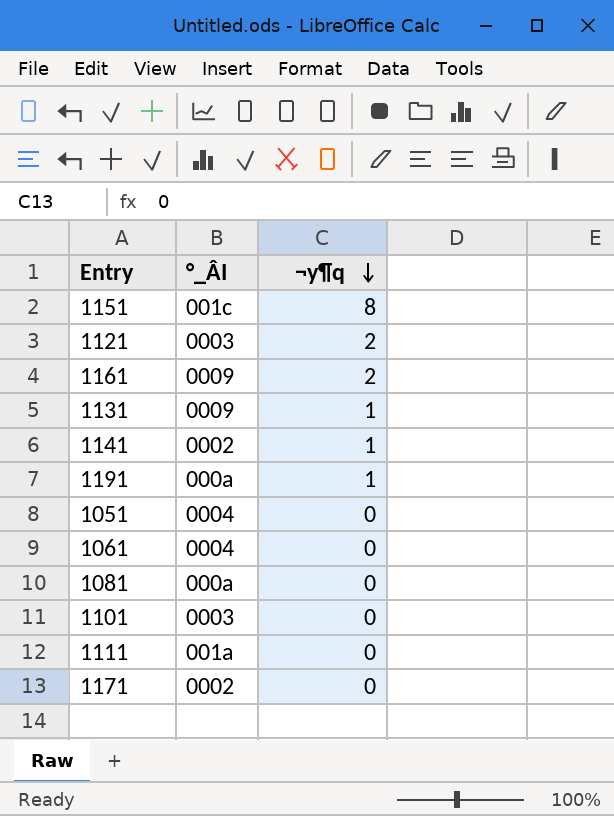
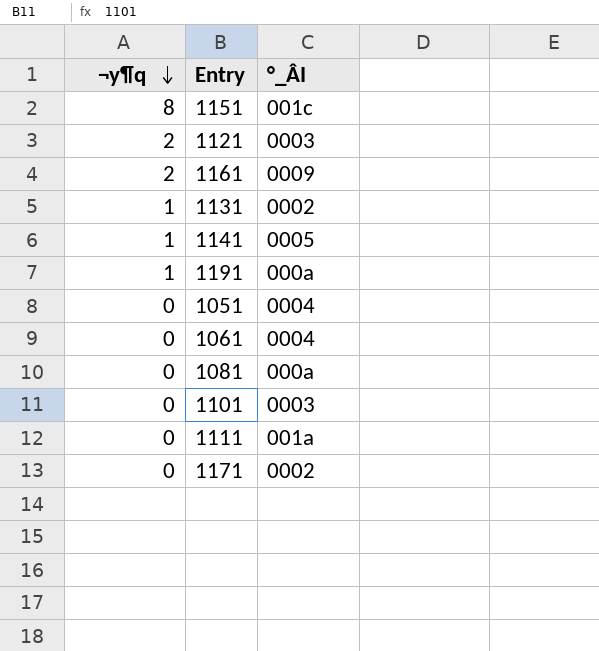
column ¬y¶q | position: 3 -> 1
1131 | °_ÂI: 0009 -> 0002
1141 | °_ÂI: 0002 -> 0005

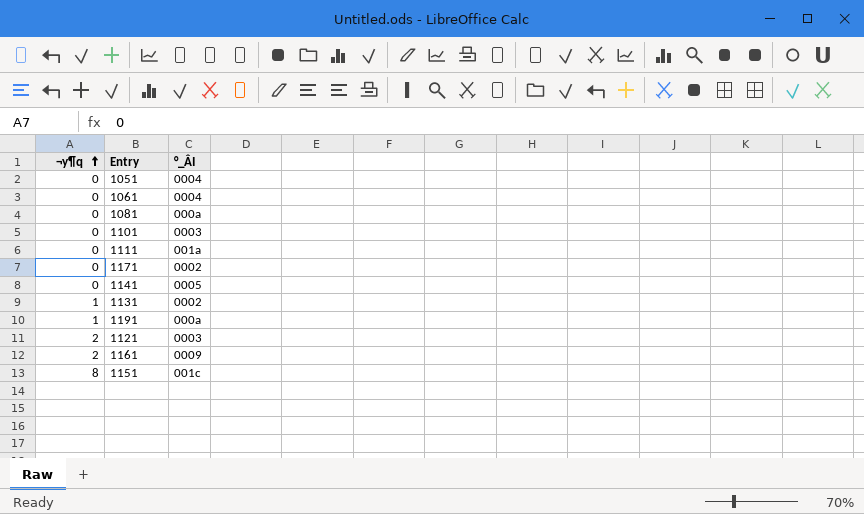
row order: ¬y¶q descending -> ¬y¶q ascending
1141 | ¬y¶q: 1 -> 0

